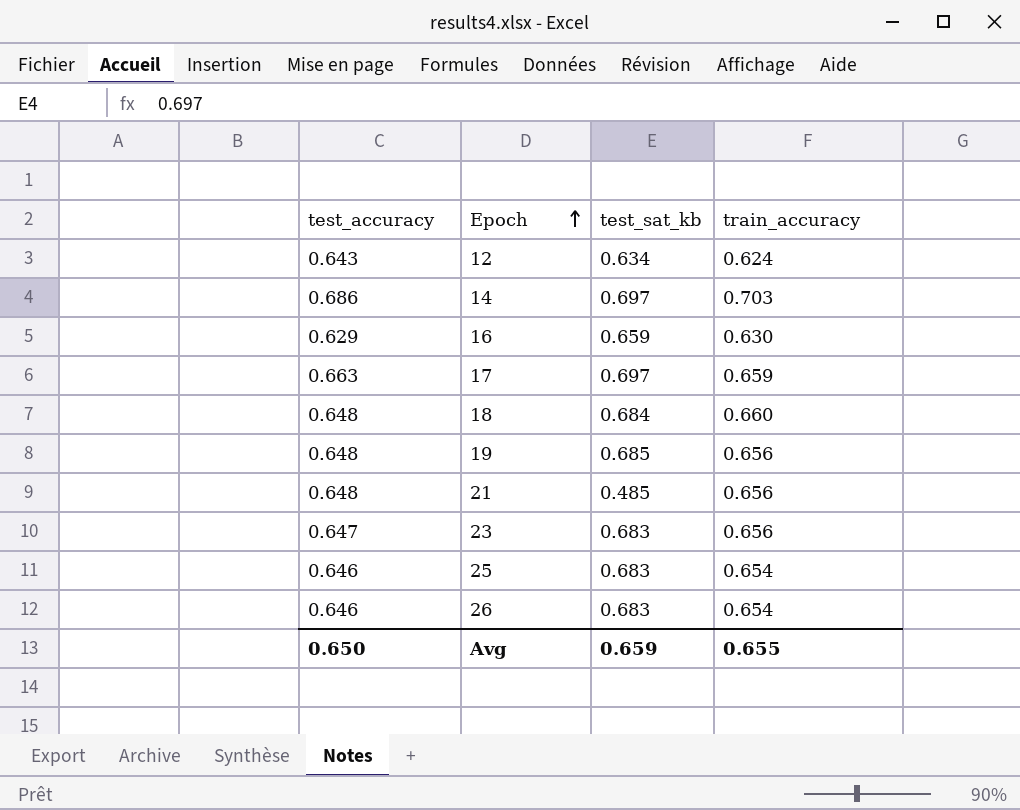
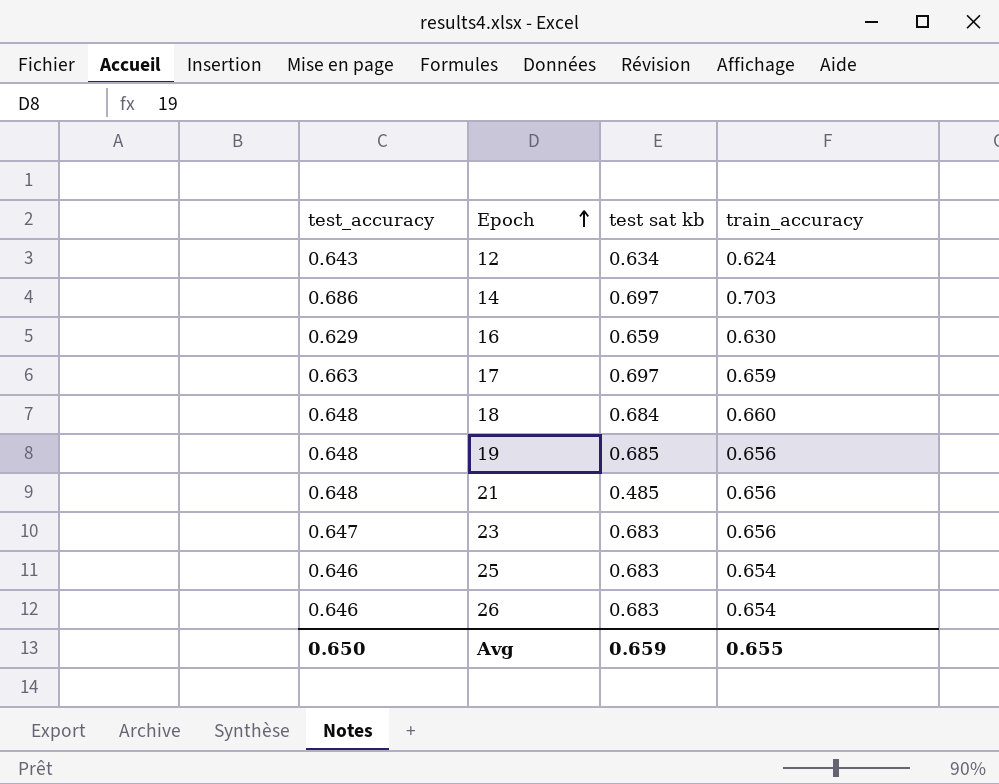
column name: test_sat_kb -> test sat kb

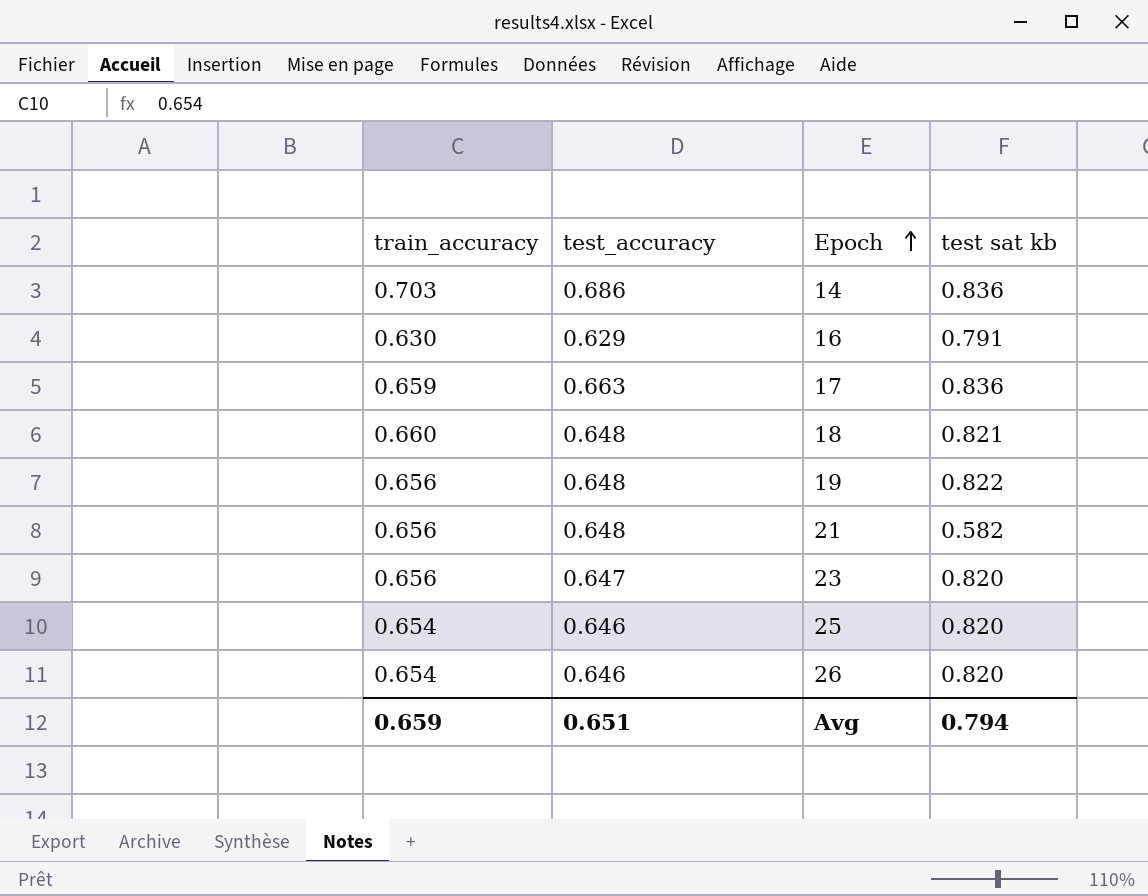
column train_accuracy | position: 4 -> 1
row 12: 0.643 | 0.634 | 0.624 -> none
14 | test sat kb: 0.697 -> 0.836
16 | test sat kb: 0.659 -> 0.791
17 | test sat kb: 0.697 -> 0.836
18 | test sat kb: 0.684 -> 0.821
19 | test sat kb: 0.685 -> 0.822
21 | test sat kb: 0.485 -> 0.582
23 | test sat kb: 0.683 -> 0.820
25 | test sat kb: 0.683 -> 0.820
26 | test sat kb: 0.683 -> 0.820
Avg | train_accuracy: 0.655 -> 0.659
Avg | test_accuracy: 0.650 -> 0.651
Avg | test sat kb: 0.659 -> 0.794

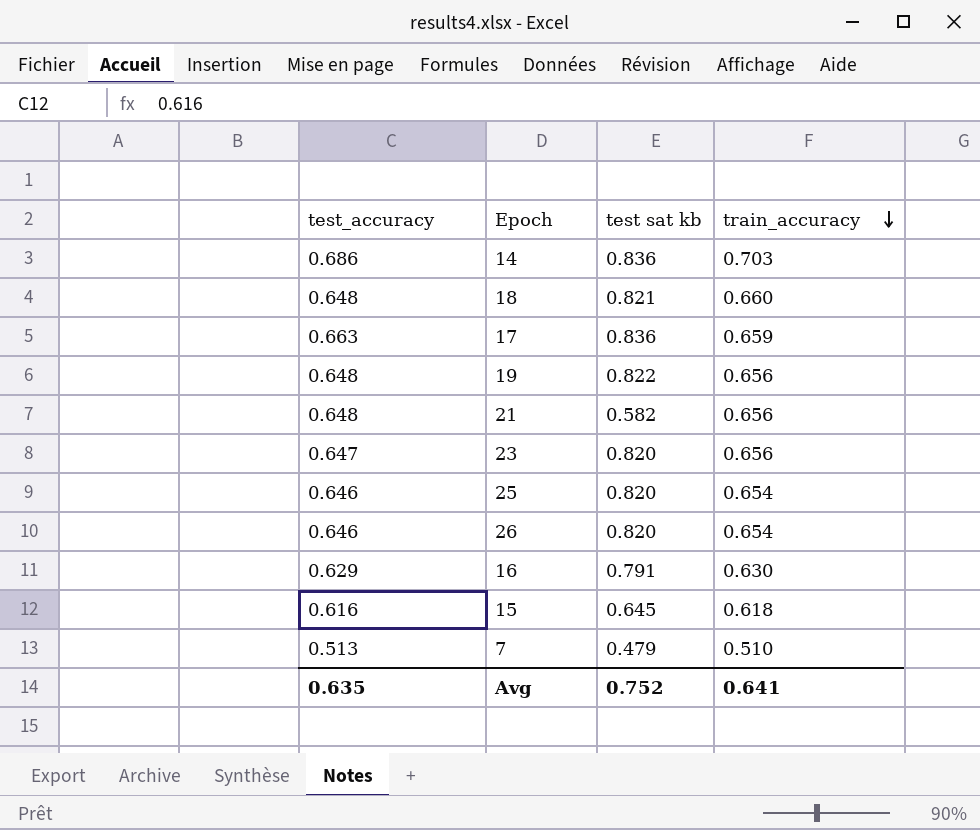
row order: Epoch ascending -> train_accuracy descending
column train_accuracy | position: 1 -> 4
row 15: none -> 0.616 | 0.645 | 0.618
row 7: none -> 0.513 | 0.479 | 0.510
Avg | test_accuracy: 0.651 -> 0.635
Avg | test sat kb: 0.794 -> 0.752
Avg | train_accuracy: 0.659 -> 0.641

